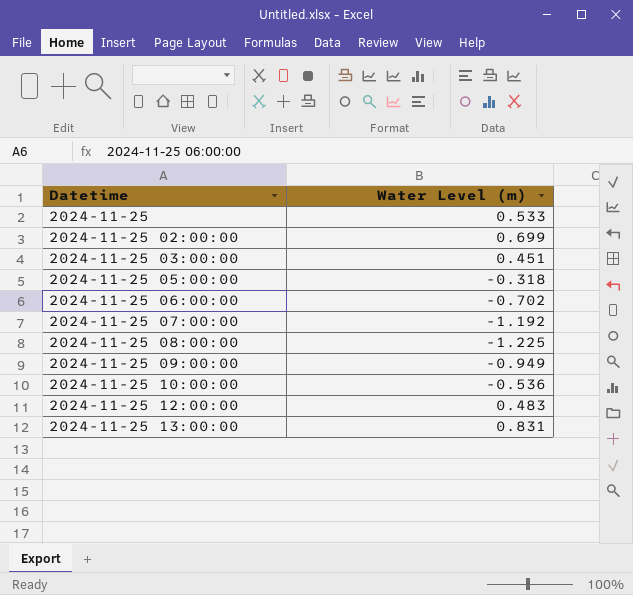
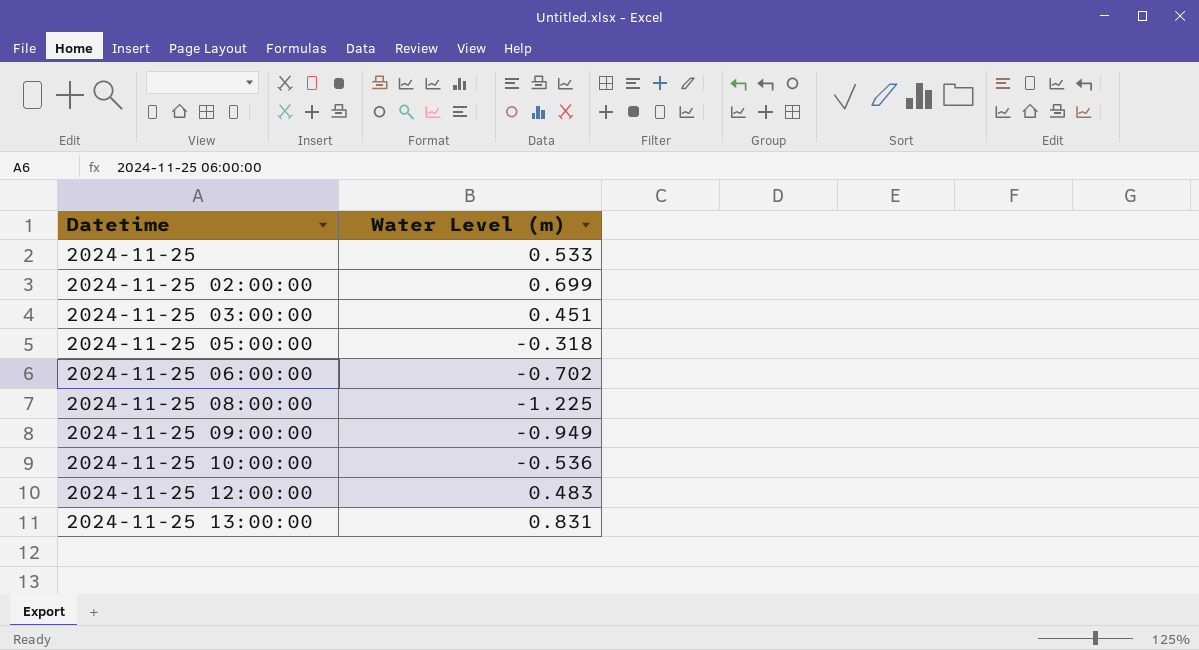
row 2024-11-25 07:00:00: -1.192 -> none

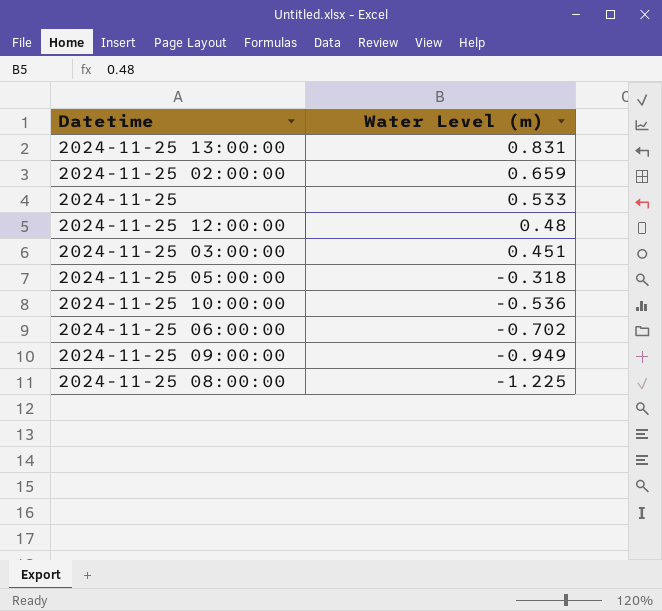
row order: Datetime ascending -> Water Level (m) descending
2024-11-25 02:00:00 | Water Level (m): 0.699 -> 0.659
2024-11-25 12:00:00 | Water Level (m): 0.483 -> 0.48

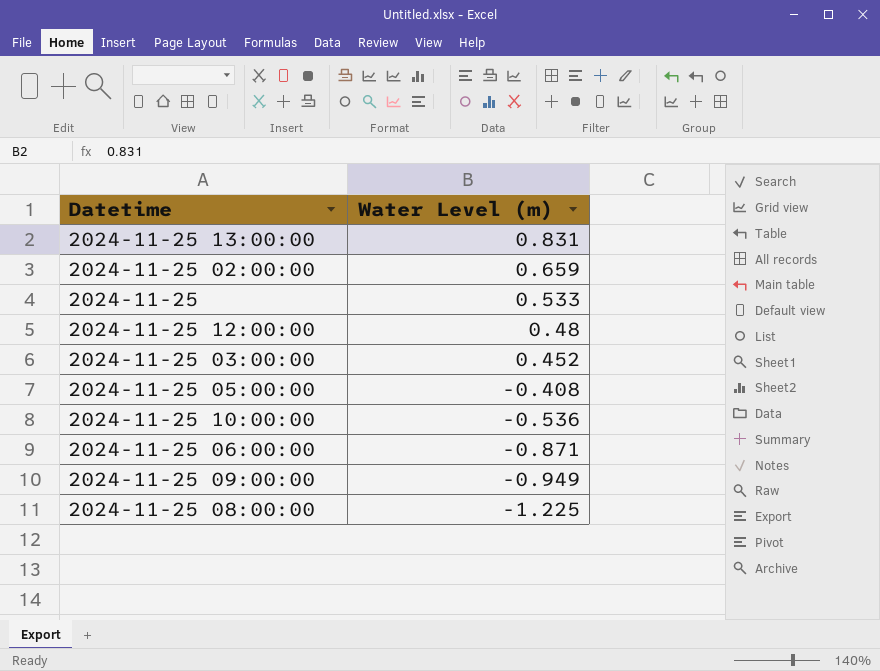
2024-11-25 03:00:00 | Water Level (m): 0.451 -> 0.452
2024-11-25 05:00:00 | Water Level (m): -0.318 -> -0.408
2024-11-25 06:00:00 | Water Level (m): -0.702 -> -0.871

